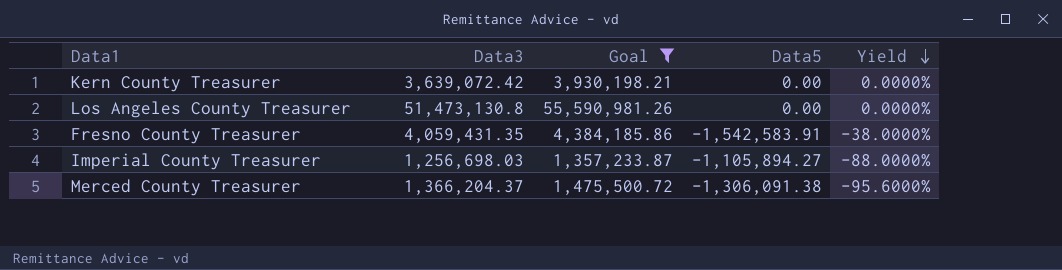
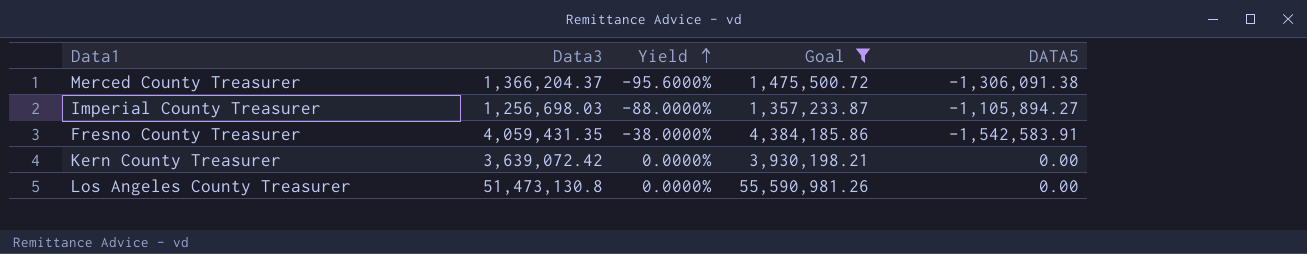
row order: Yield descending -> Yield ascending
column Yield | position: 5 -> 3
column name: Data5 -> DATA5

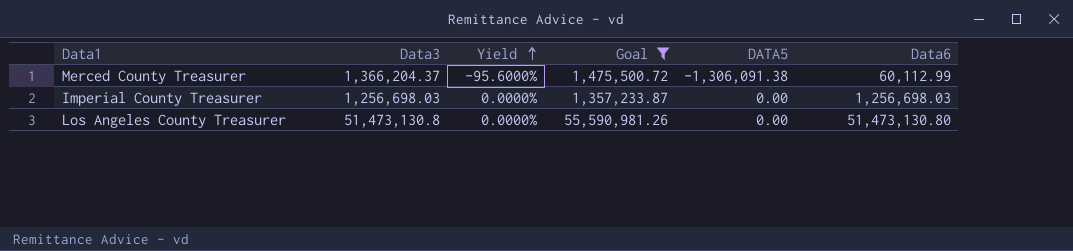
column Data6 | formula: none -> [Data3] + [DATA5]
row Fresno County Treasurer: 4,059,431.35 | -38.0000% | 4,384,185.86 | -1,542,583.91 -> none
row Kern County Treasurer: 3,639,072.42 | 0.0000% | 3,930,198.21 | 0.00 -> none
Imperial County Treasurer | Yield: -88.0000% -> 0.0000%
Imperial County Treasurer | DATA5: -1,105,894.27 -> 0.00

